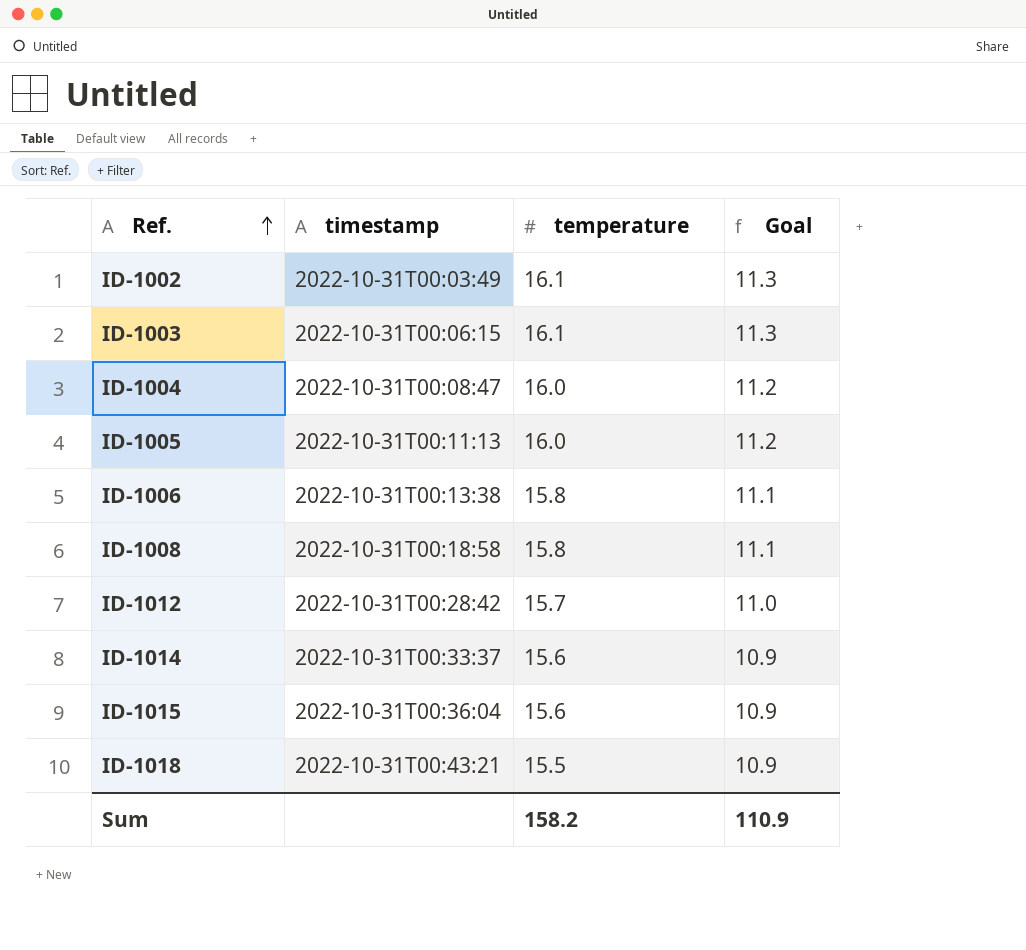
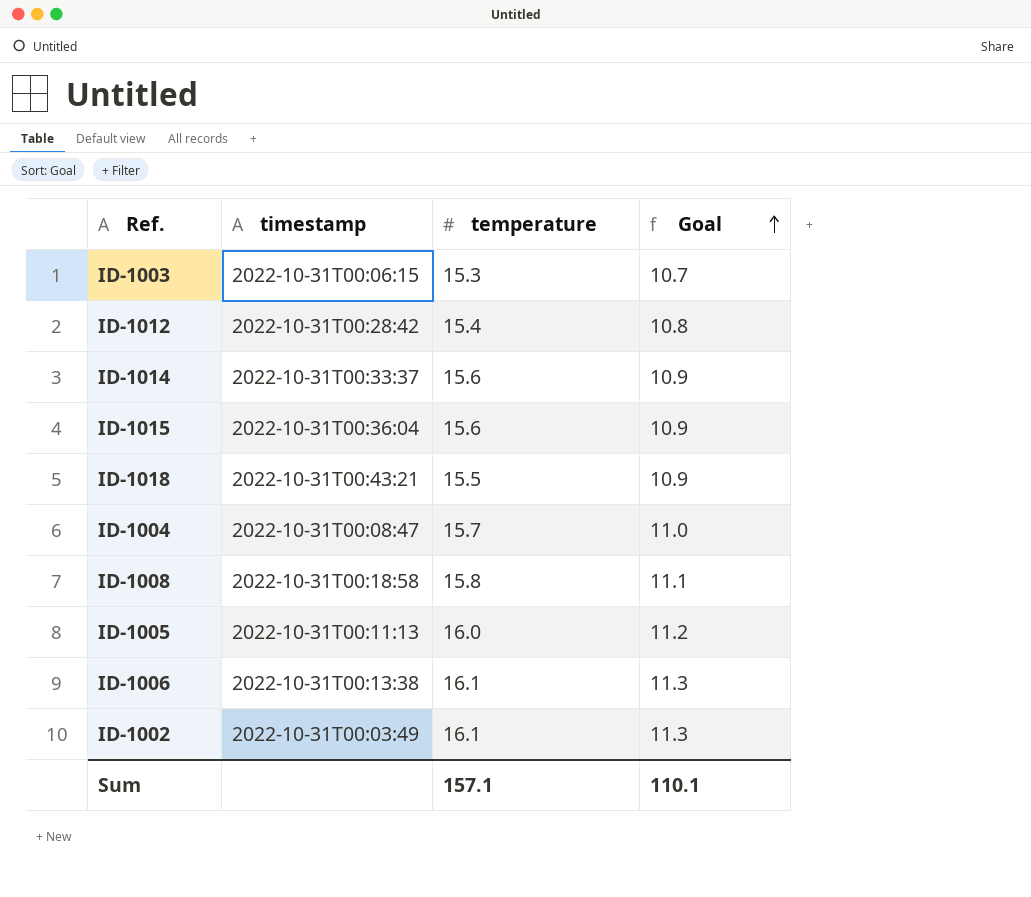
row order: Ref. ascending -> Goal ascending
ID-1003 | temperature: 16.1 -> 15.3
ID-1003 | Goal: 11.3 -> 10.7
ID-1012 | temperature: 15.7 -> 15.4
ID-1012 | Goal: 11.0 -> 10.8
ID-1004 | temperature: 16.0 -> 15.7
ID-1004 | Goal: 11.2 -> 11.0
ID-1006 | temperature: 15.8 -> 16.1
ID-1006 | Goal: 11.1 -> 11.3
Sum | temperature: 158.2 -> 157.1
Sum | Goal: 110.9 -> 110.1

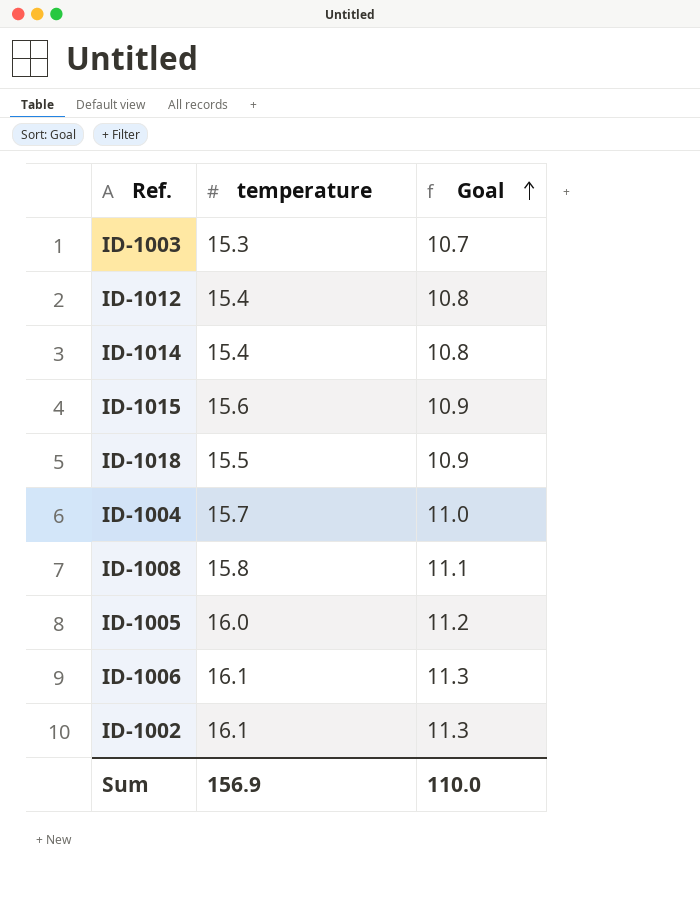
column timestamp | position: 2 -> none
ID-1014 | temperature: 15.6 -> 15.4
ID-1014 | Goal: 10.9 -> 10.8
Sum | temperature: 157.1 -> 156.9
Sum | Goal: 110.1 -> 110.0

